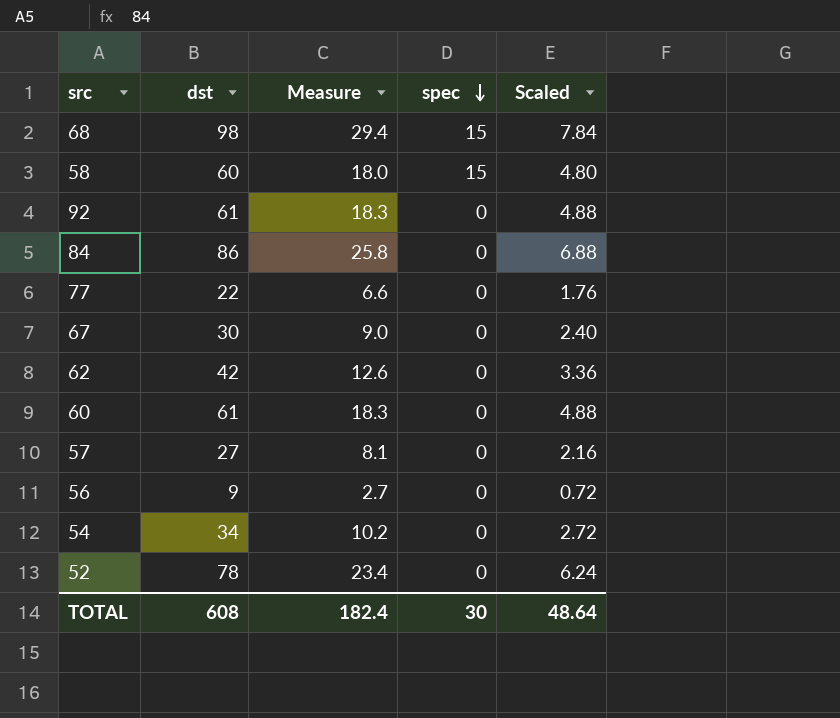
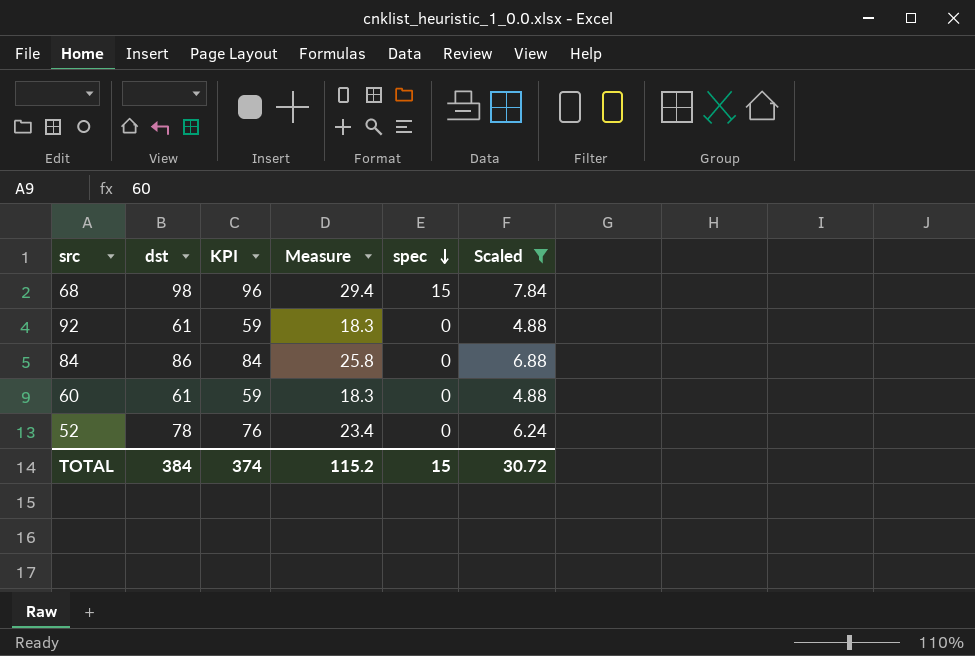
filter: none -> Scaled >= 4.88
column KPI | formula: none -> [dst] - 2
TOTAL | dst: 608 -> 384
TOTAL | Measure: 182.4 -> 115.2
TOTAL | spec: 30 -> 15
TOTAL | Scaled: 48.64 -> 30.72

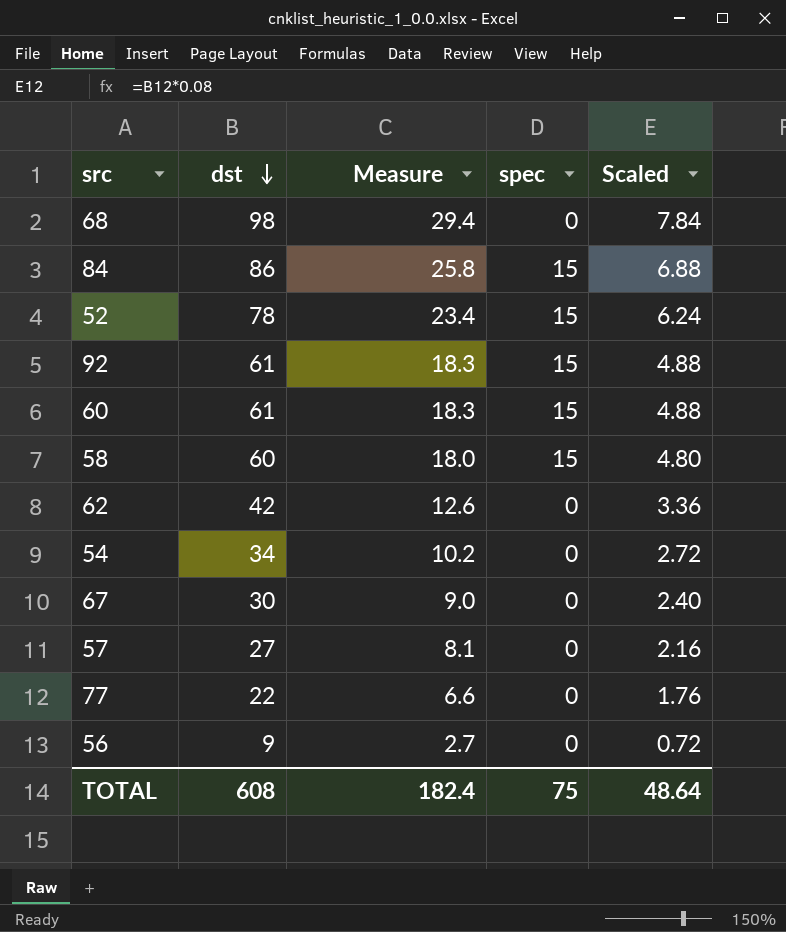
filter: Scaled >= 4.88 -> none
row order: spec descending -> dst descending
column KPI | formula: [dst] - 2 -> none
68 | spec: 15 -> 0
84 | spec: 0 -> 15
52 | spec: 0 -> 15
92 | spec: 0 -> 15
60 | spec: 0 -> 15
TOTAL | dst: 384 -> 608
TOTAL | Measure: 115.2 -> 182.4
TOTAL | spec: 15 -> 75
TOTAL | Scaled: 30.72 -> 48.64

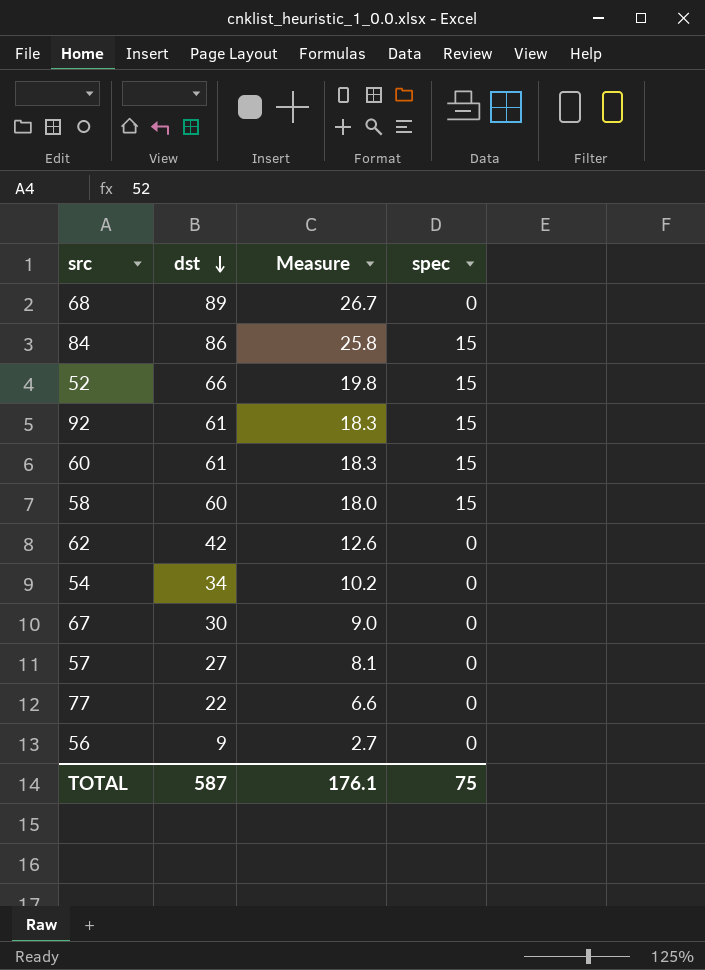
column Scaled | formula: [dst] * 0.08 -> none
68 | dst: 98 -> 89
68 | Measure: 29.4 -> 26.7
52 | dst: 78 -> 66
52 | Measure: 23.4 -> 19.8
TOTAL | dst: 608 -> 587
TOTAL | Measure: 182.4 -> 176.1

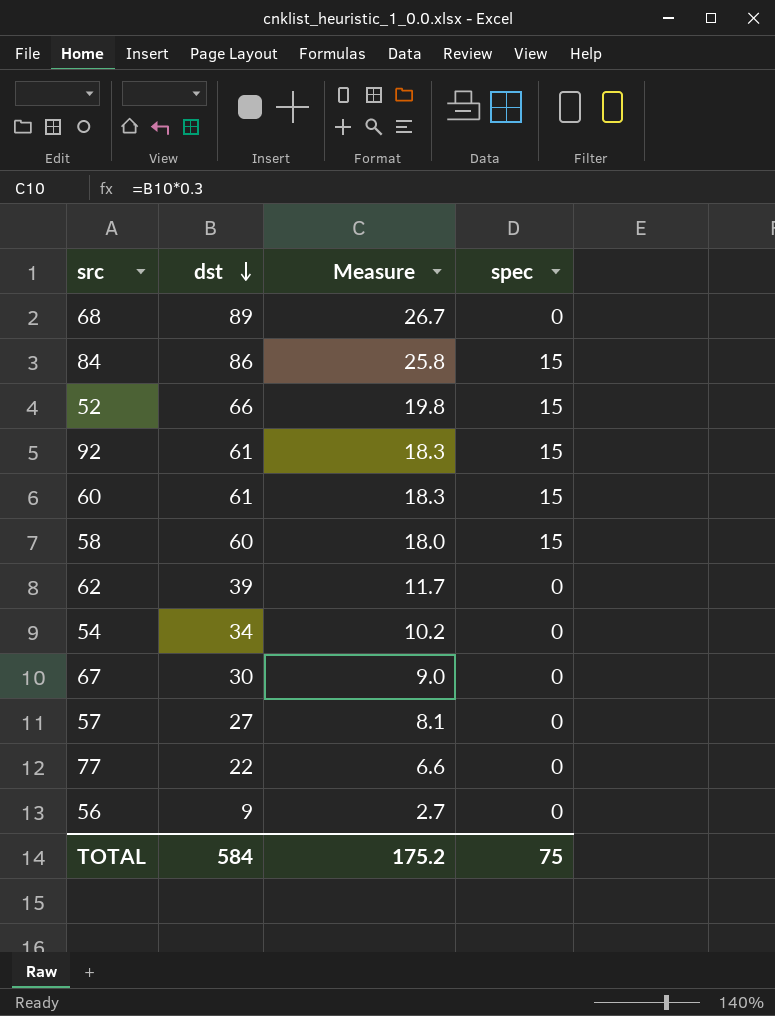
62 | dst: 42 -> 39
62 | Measure: 12.6 -> 11.7
TOTAL | dst: 587 -> 584
TOTAL | Measure: 176.1 -> 175.2

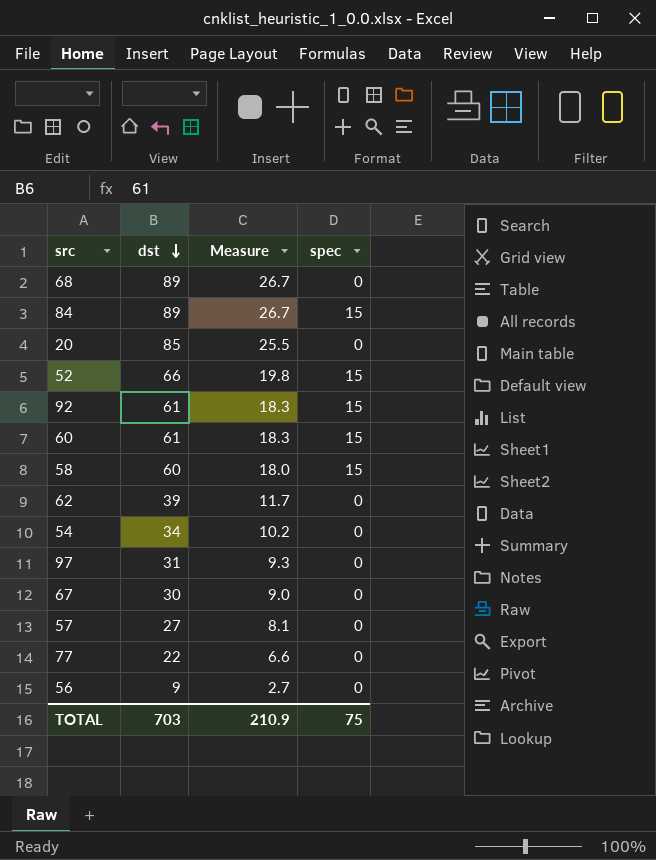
84 | dst: 86 -> 89
84 | Measure: 25.8 -> 26.7
row 20: none -> 85 | 25.5 | 0
row 97: none -> 31 | 9.3 | 0
TOTAL | dst: 584 -> 703
TOTAL | Measure: 175.2 -> 210.9

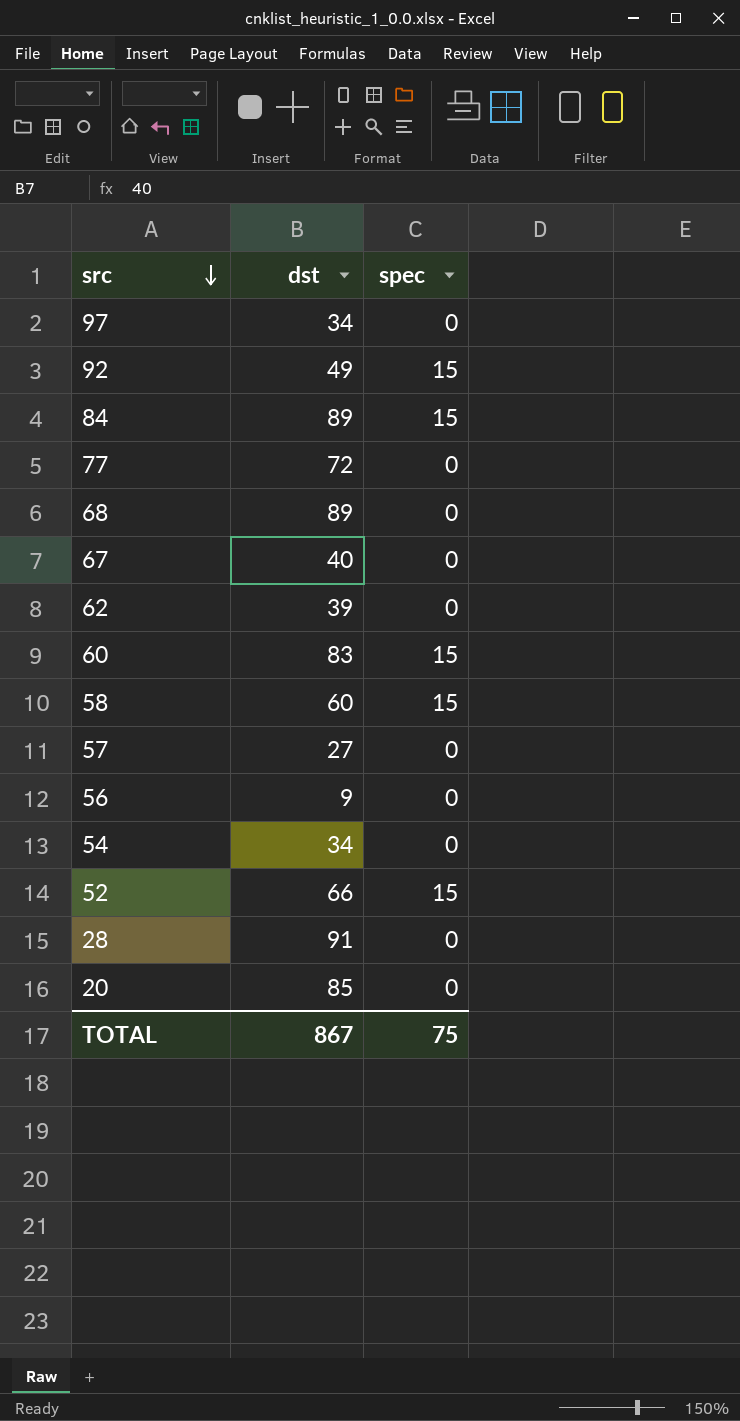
row order: dst descending -> src descending
column Measure | formula: [dst] * 0.3 -> none
97 | dst: 31 -> 34
92 | dst: 61 -> 49
77 | dst: 22 -> 72
67 | dst: 30 -> 40
60 | dst: 61 -> 83
row 28: none -> 91 | 0
TOTAL | dst: 703 -> 867

